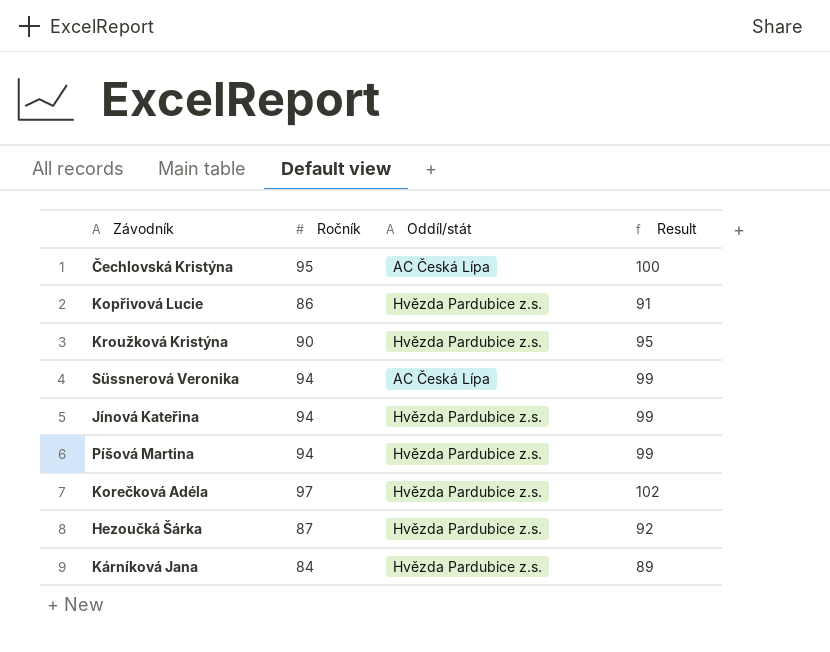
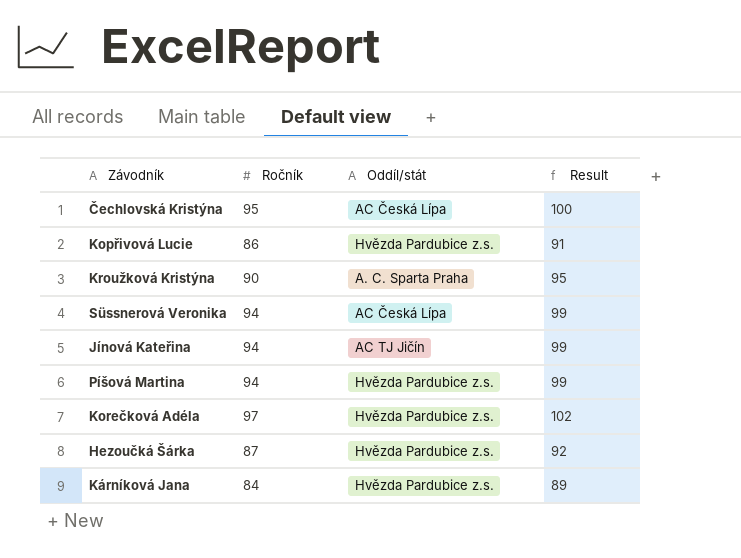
Kroužková Kristýna | Oddíl/stát: Hvězda Pardubice z.s. -> A. C. Sparta Praha
Jínová Kateřina | Oddíl/stát: Hvězda Pardubice z.s. -> AC TJ Jičín

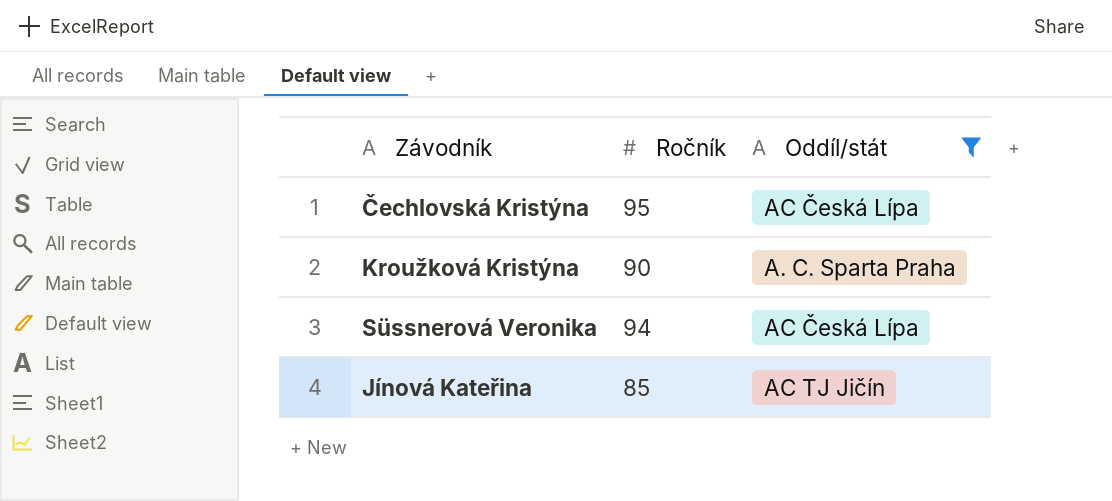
filter: none -> Oddíl/stát != Hvězda Pardubice z.s.
column Result | formula: [Ročník] + 5 -> none
Jínová Kateřina | Ročník: 94 -> 85

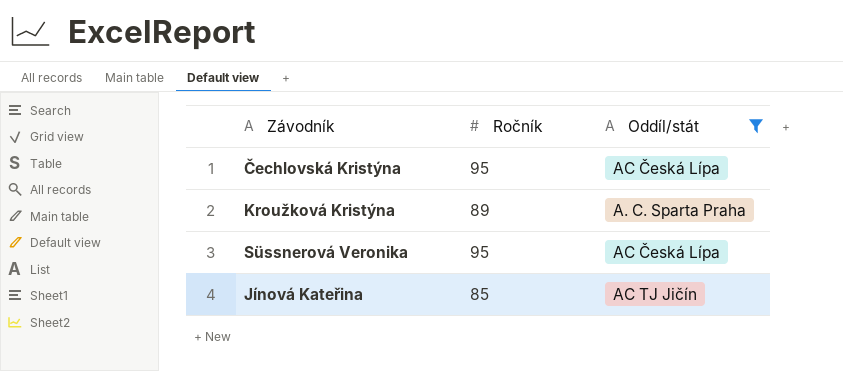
Kroužková Kristýna | Ročník: 90 -> 89
Süssnerová Veronika | Ročník: 94 -> 95

